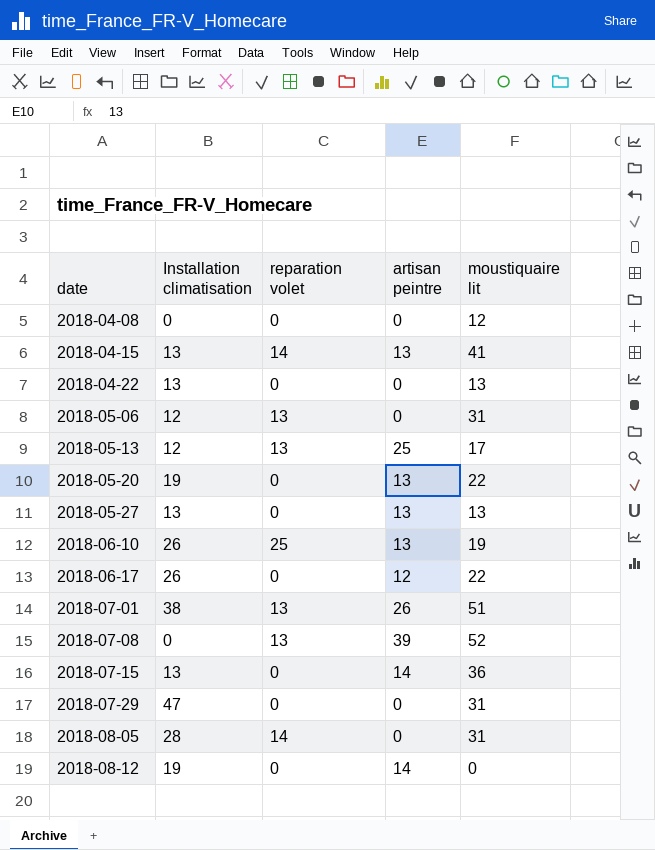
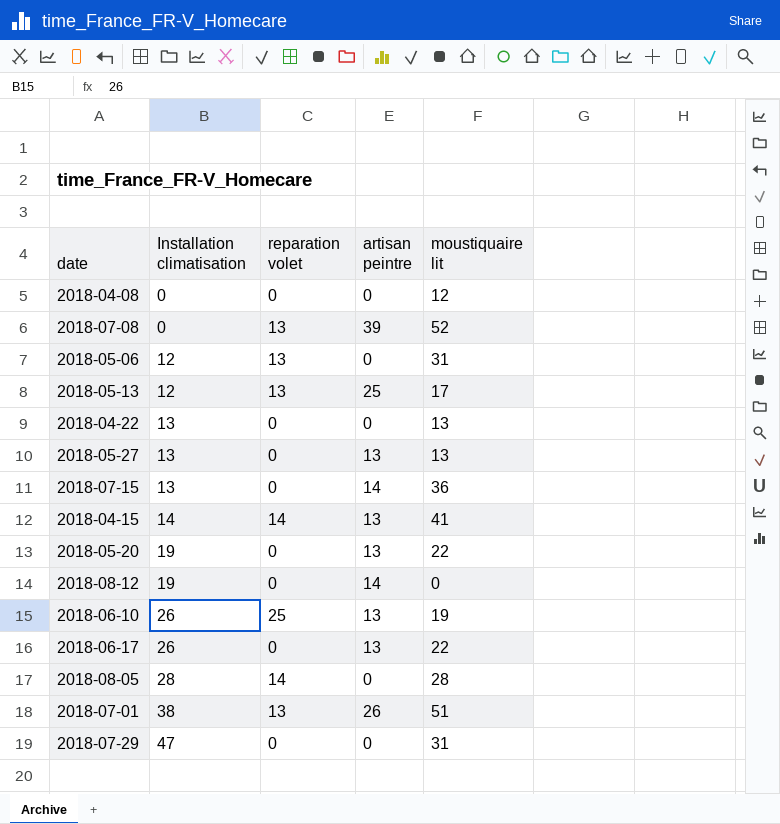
row order: date ascending -> Installation climatisation ascending
2018-04-15 | Installation climatisation: 13 -> 14
2018-06-17 | artisan peintre: 12 -> 13
2018-08-05 | moustiquaire lit: 31 -> 28

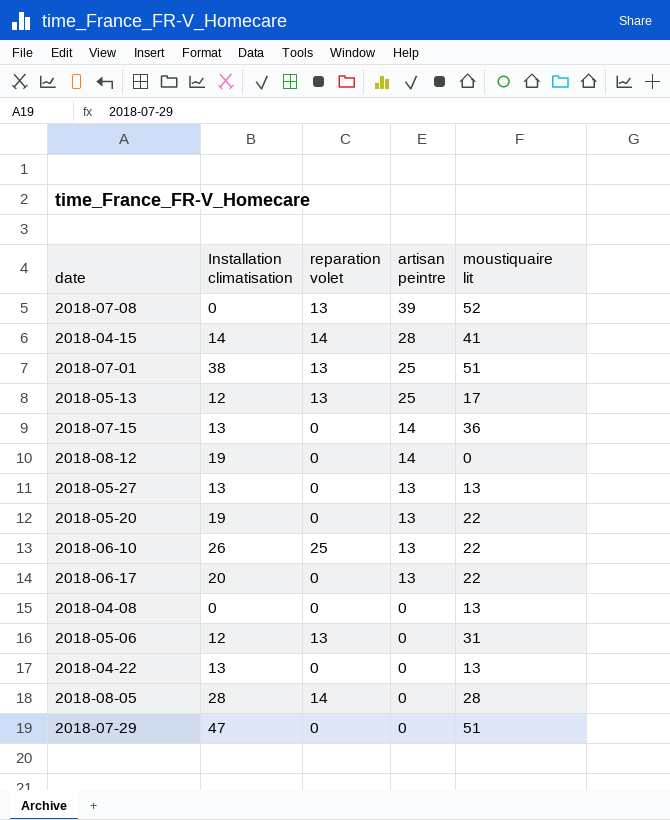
row order: Installation climatisation ascending -> artisan peintre descending
2018-04-15 | artisan peintre: 13 -> 28
2018-07-01 | artisan peintre: 26 -> 25
2018-06-10 | moustiquaire lit: 19 -> 22
2018-06-17 | Installation climatisation: 26 -> 20
2018-04-08 | moustiquaire lit: 12 -> 13
2018-07-29 | moustiquaire lit: 31 -> 51

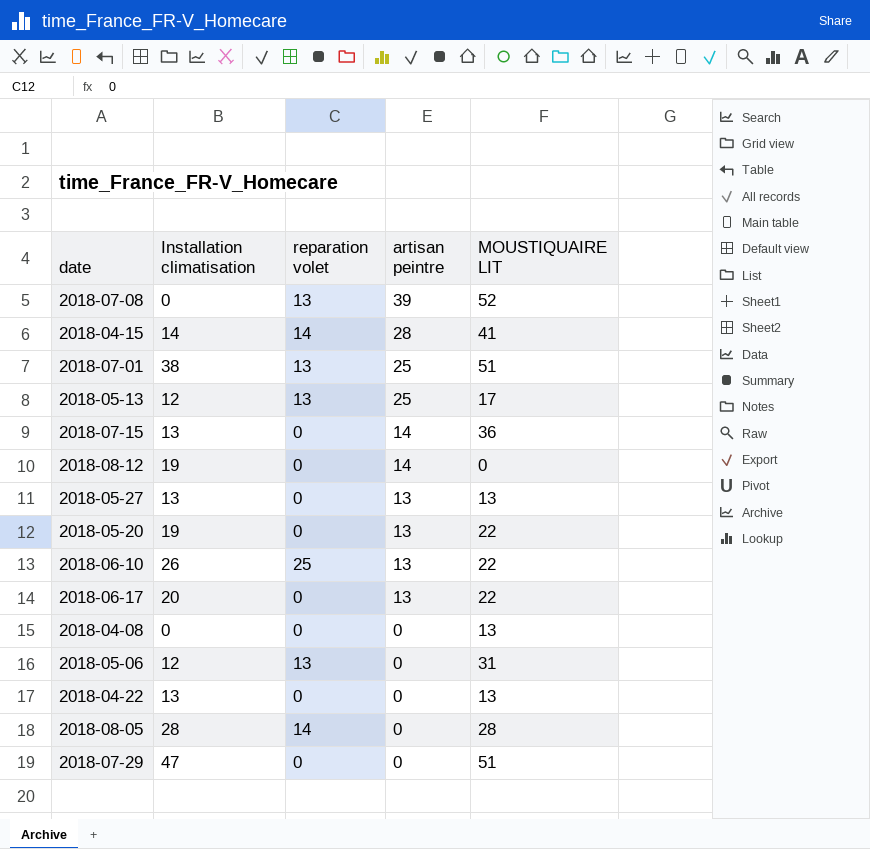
column name: moustiquaire lit -> MOUSTIQUAIRE LIT

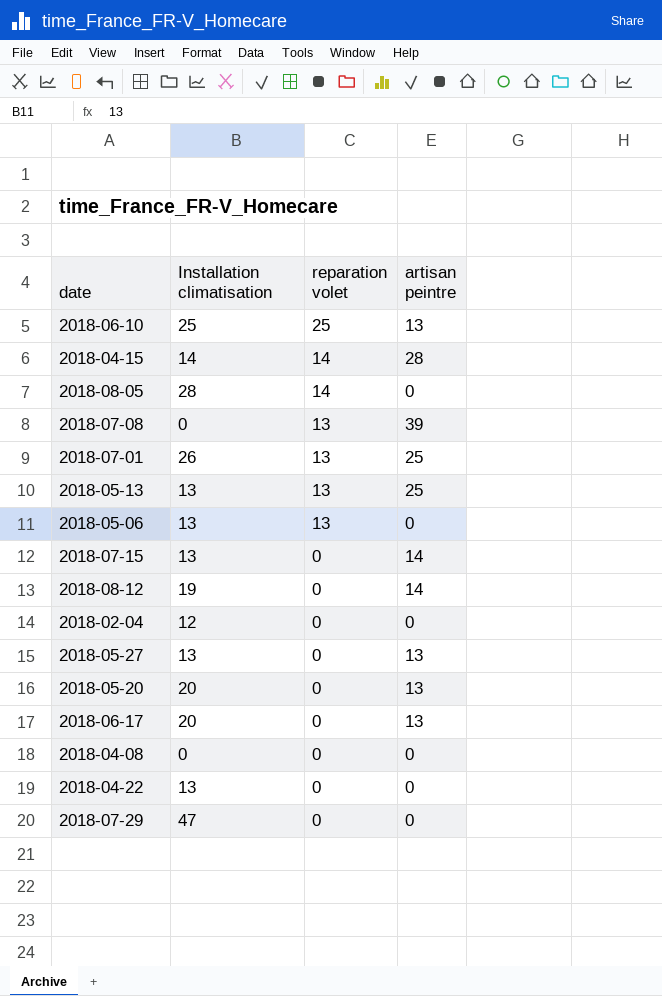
row order: artisan peintre descending -> reparation volet descending
column MOUSTIQUAIRE LIT | position: 5 -> none
2018-06-10 | Installation climatisation: 26 -> 25
2018-07-01 | Installation climatisation: 38 -> 26
2018-05-13 | Installation climatisation: 12 -> 13
2018-05-06 | Installation climatisation: 12 -> 13
row 2018-02-04: none -> 12 | 0 | 0
2018-05-20 | Installation climatisation: 19 -> 20

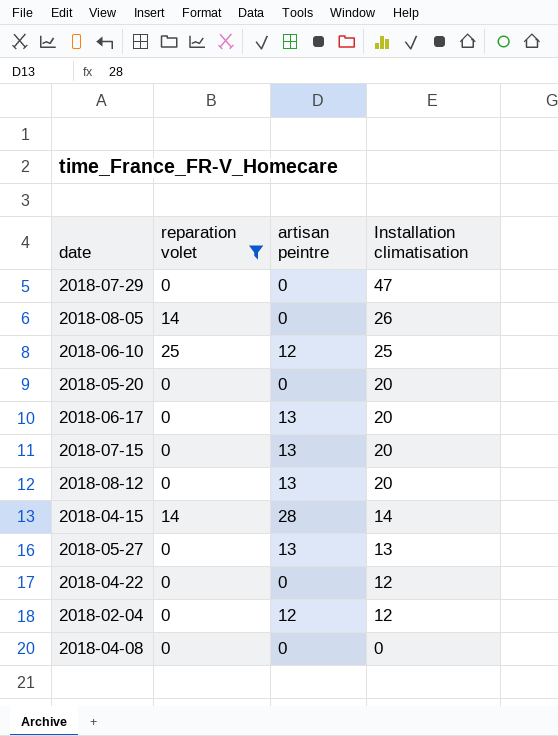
filter: none -> reparation volet != 13
row order: reparation volet descending -> Installation climatisation descending
column Installation climatisation | position: 2 -> 4
2018-08-05 | Installation climatisation: 28 -> 26
2018-06-10 | artisan peintre: 13 -> 12
2018-05-20 | artisan peintre: 13 -> 0
2018-07-15 | artisan peintre: 14 -> 13
2018-07-15 | Installation climatisation: 13 -> 20
2018-08-12 | artisan peintre: 14 -> 13
2018-08-12 | Installation climatisation: 19 -> 20
2018-04-22 | Installation climatisation: 13 -> 12
2018-02-04 | artisan peintre: 0 -> 12

